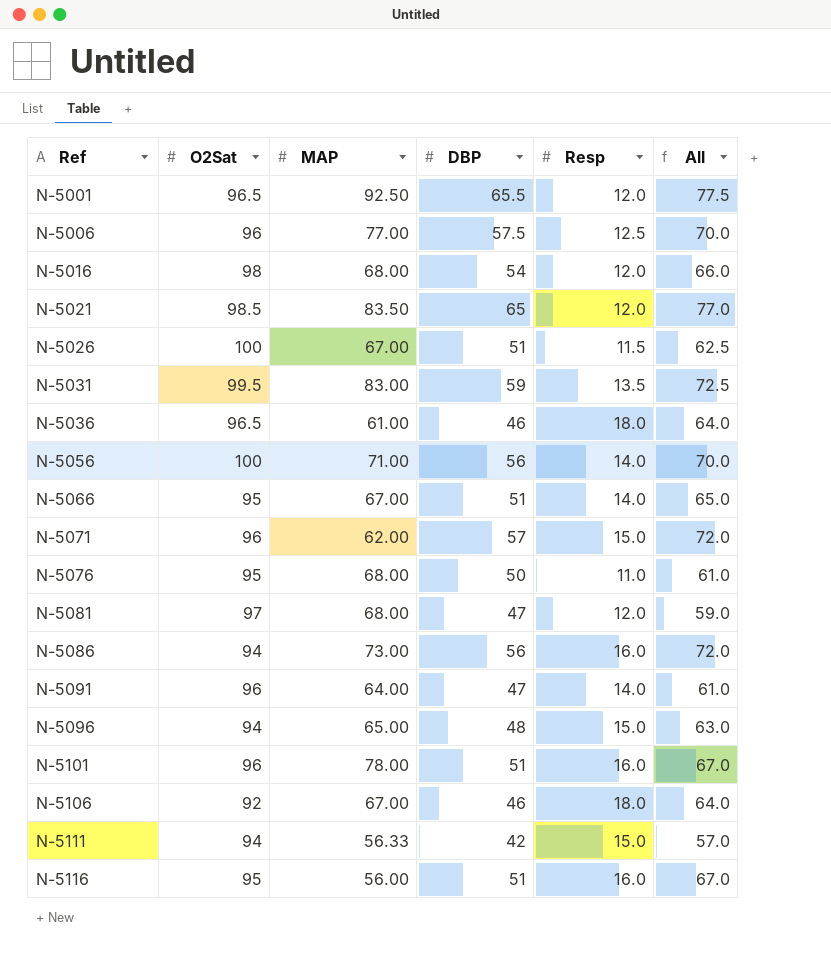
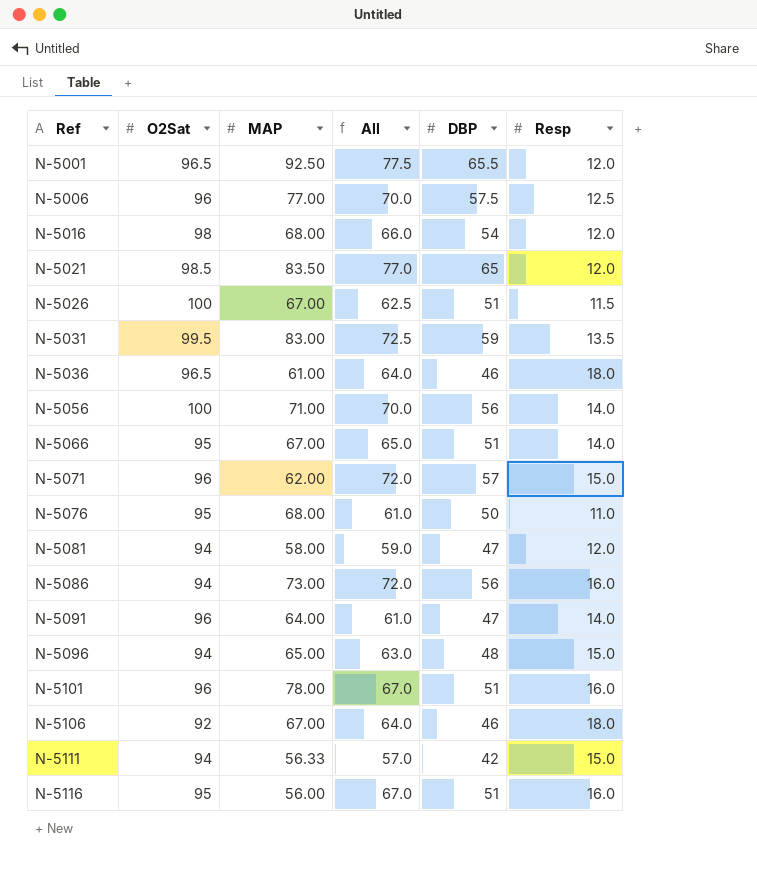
column All | position: 6 -> 4
N-5081 | O2Sat: 97 -> 94
N-5081 | MAP: 68.00 -> 58.00

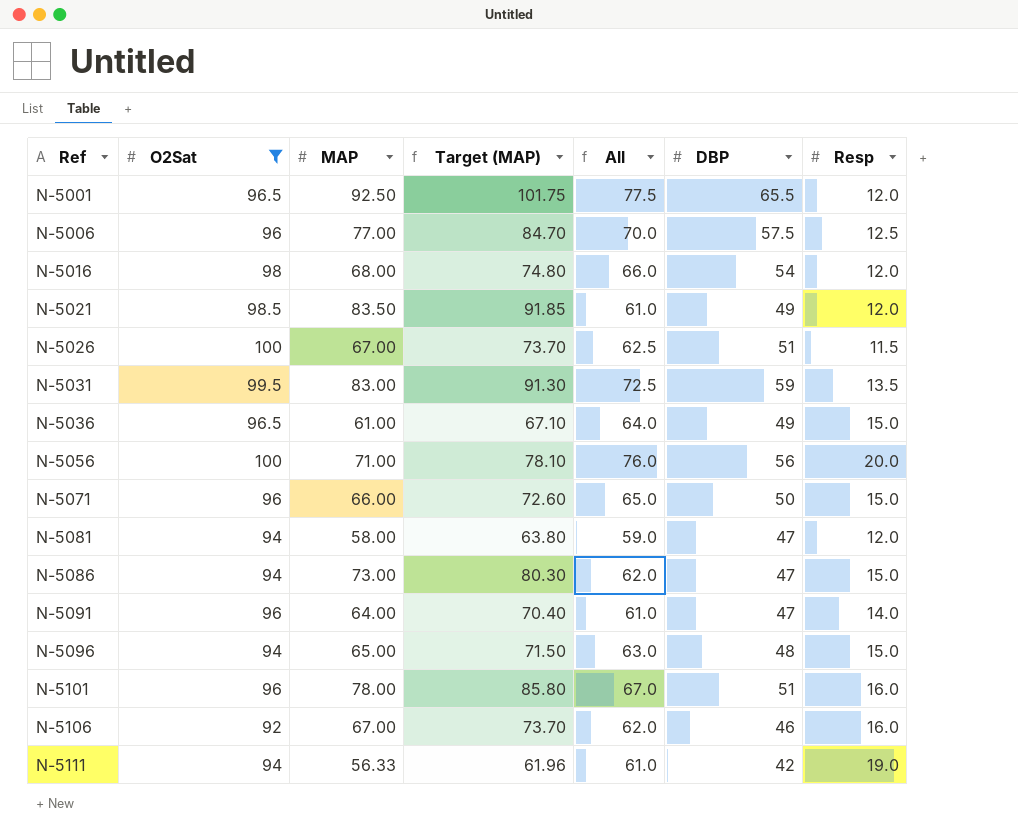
filter: none -> O2Sat != 95
column Target (MAP) | formula: none -> [MAP] * 1.1
N-5021 | All: 77.0 -> 61.0
N-5021 | DBP: 65 -> 49
N-5036 | DBP: 46 -> 49
N-5036 | Resp: 18.0 -> 15.0
N-5056 | All: 70.0 -> 76.0
N-5056 | Resp: 14.0 -> 20.0
N-5071 | MAP: 62.00 -> 66.00
N-5071 | All: 72.0 -> 65.0
N-5071 | DBP: 57 -> 50
N-5086 | All: 72.0 -> 62.0
N-5086 | DBP: 56 -> 47
N-5086 | Resp: 16.0 -> 15.0
N-5106 | All: 64.0 -> 62.0
N-5106 | Resp: 18.0 -> 16.0
N-5111 | All: 57.0 -> 61.0
N-5111 | Resp: 15.0 -> 19.0

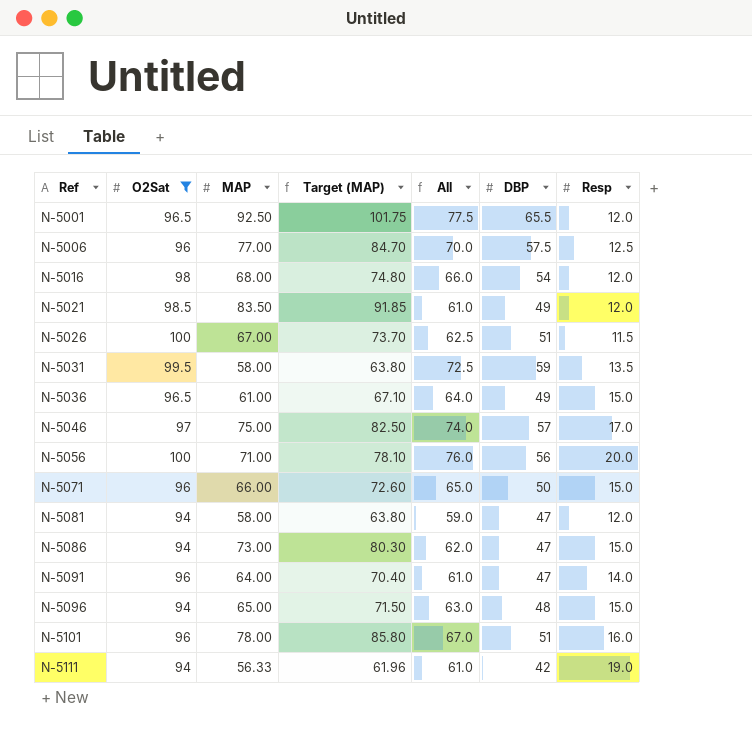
row N-5106: 92 | 67.00 | 73.70 | 62.0 | 46 | 16.0 -> none
N-5031 | MAP: 83.00 -> 58.00
N-5031 | Target (MAP): 91.30 -> 63.80
row N-5046: none -> 97 | 75.00 | 82.50 | 74.0 | 57 | 17.0

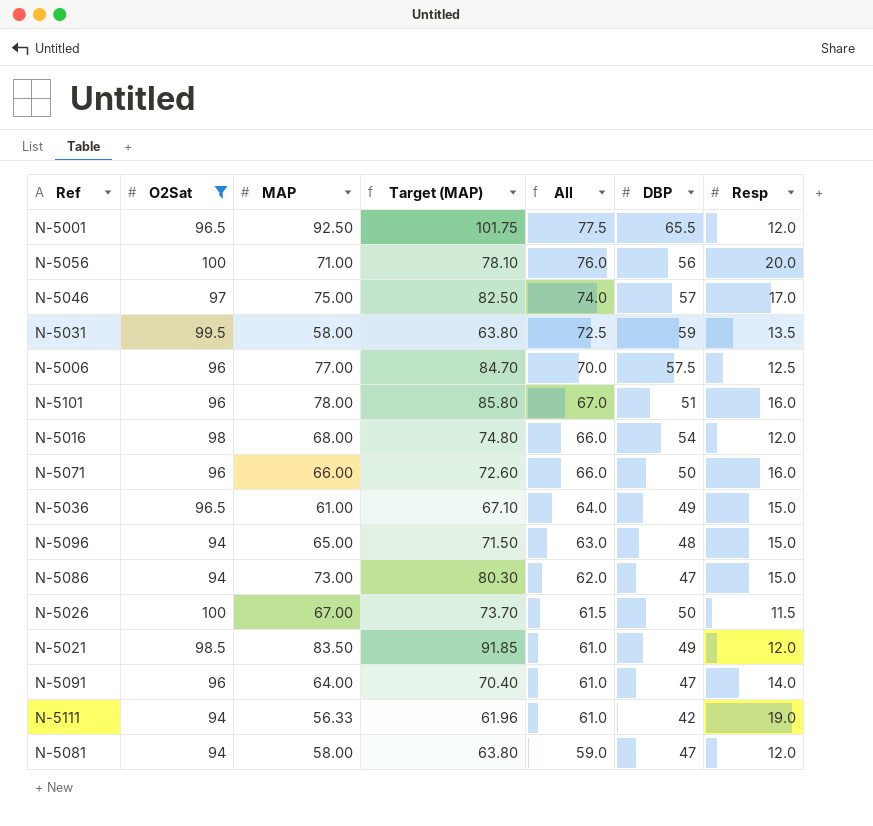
row order: Ref ascending -> All descending
N-5071 | All: 65.0 -> 66.0
N-5071 | Resp: 15.0 -> 16.0
N-5026 | All: 62.5 -> 61.5
N-5026 | DBP: 51 -> 50

